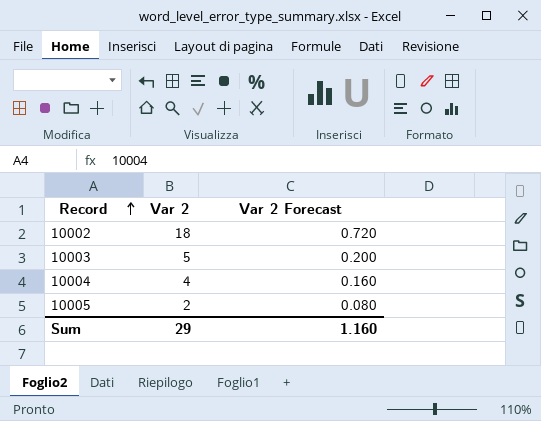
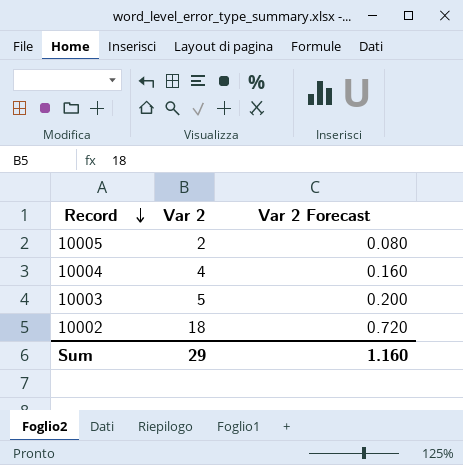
row order: Record ascending -> Record descending

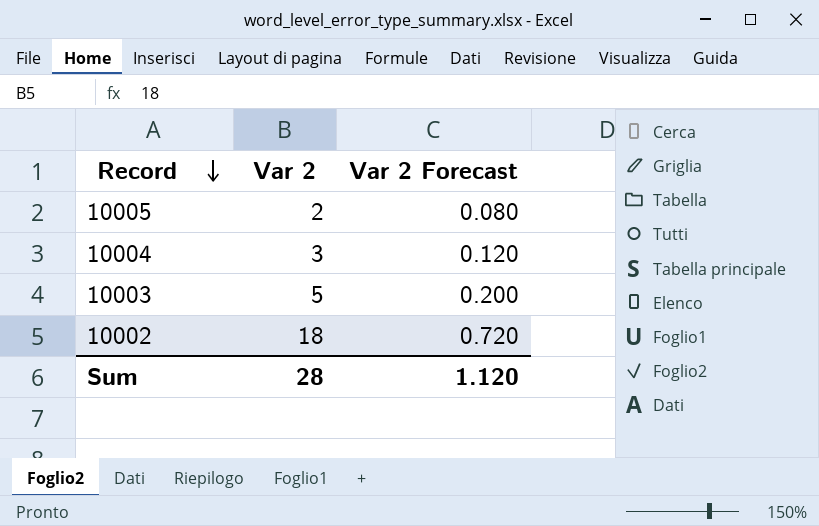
10004 | Var 2: 4 -> 3
10004 | Var 2 Forecast: 0.160 -> 0.120
Sum | Var 2: 29 -> 28
Sum | Var 2 Forecast: 1.160 -> 1.120

